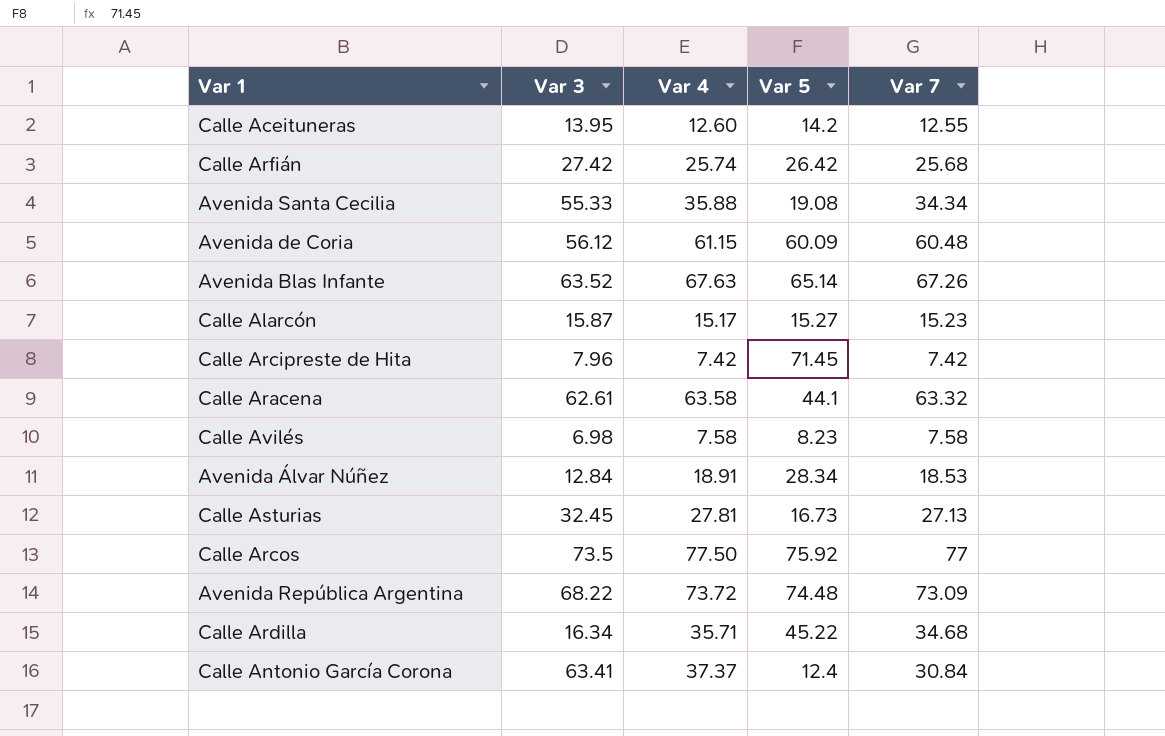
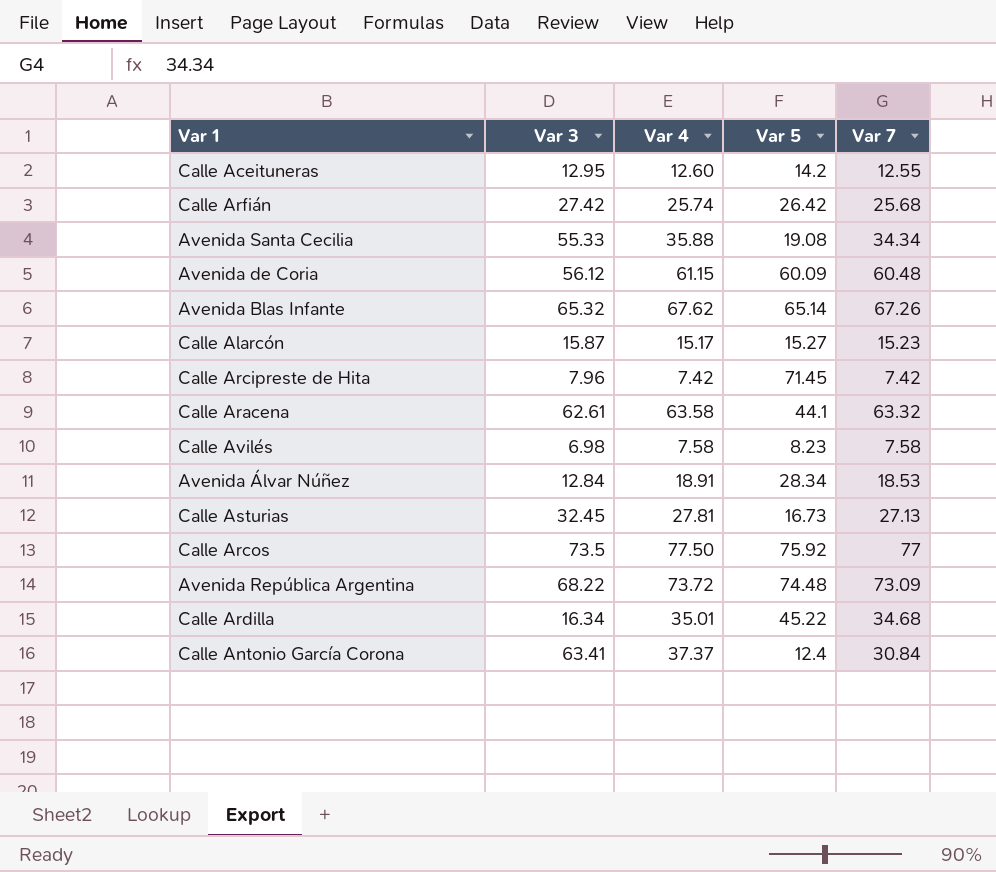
Calle Aceituneras | Var 3: 13.95 -> 12.95
Avenida Blas Infante | Var 3: 63.52 -> 65.32
Avenida Blas Infante | Var 4: 67.63 -> 67.62
Calle Ardilla | Var 4: 35.71 -> 35.01

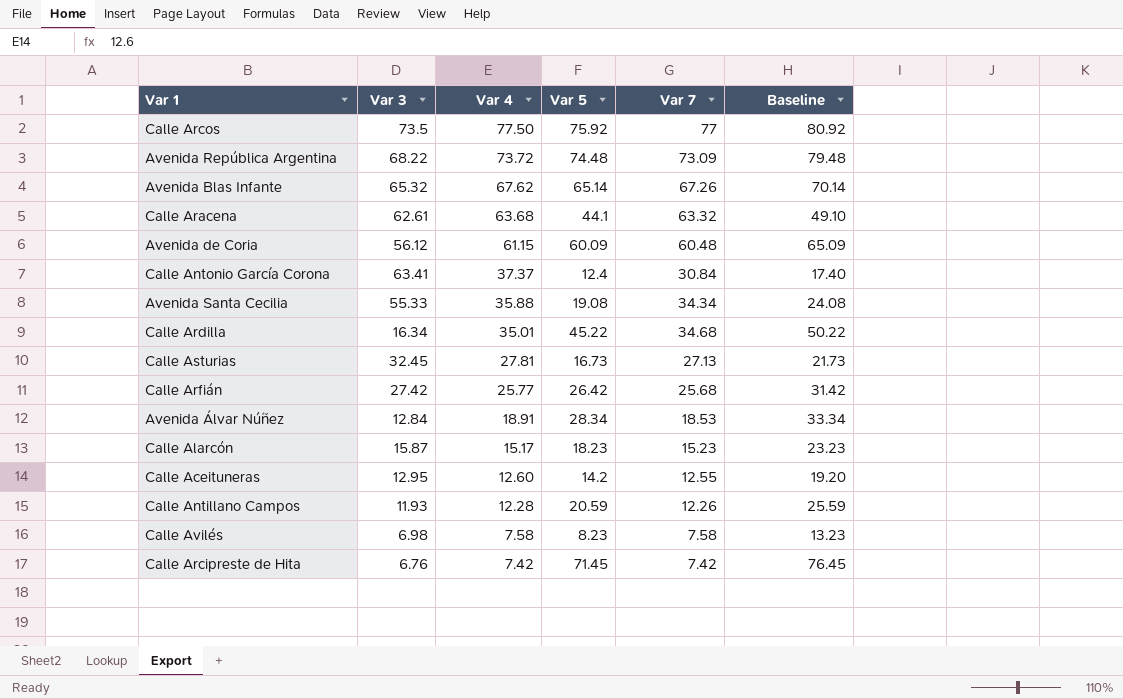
row order: none -> Var 4 descending
column Baseline | formula: none -> [Var 5] + 5
Calle Aracena | Var 4: 63.58 -> 63.68
Calle Arfián | Var 4: 25.74 -> 25.77
Calle Alarcón | Var 5: 15.27 -> 18.23
row Calle Antillano Campos: none -> 11.93 | 12.28 | 20.59 | 12.26 | 25.59
Calle Arcipreste de Hita | Var 3: 7.96 -> 6.76

